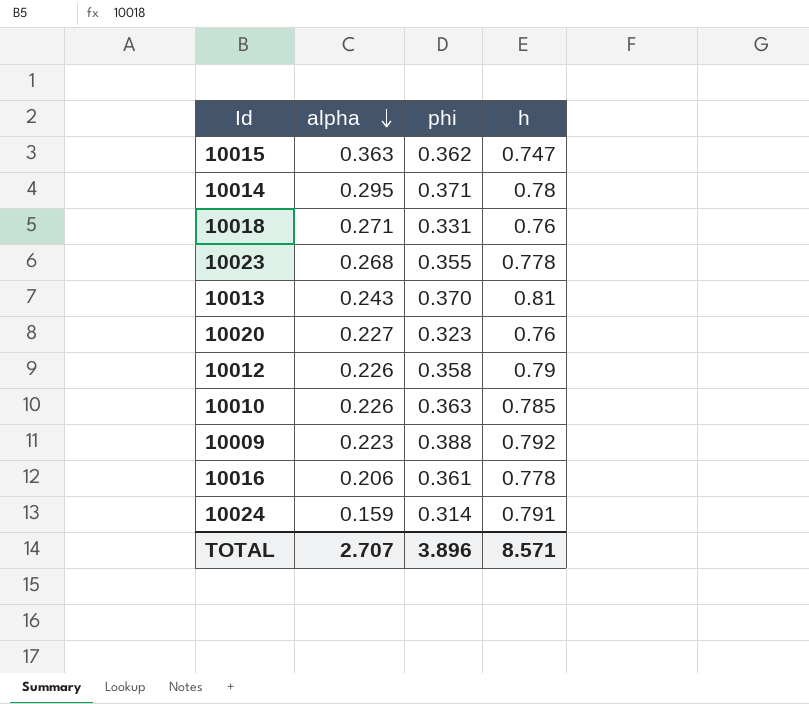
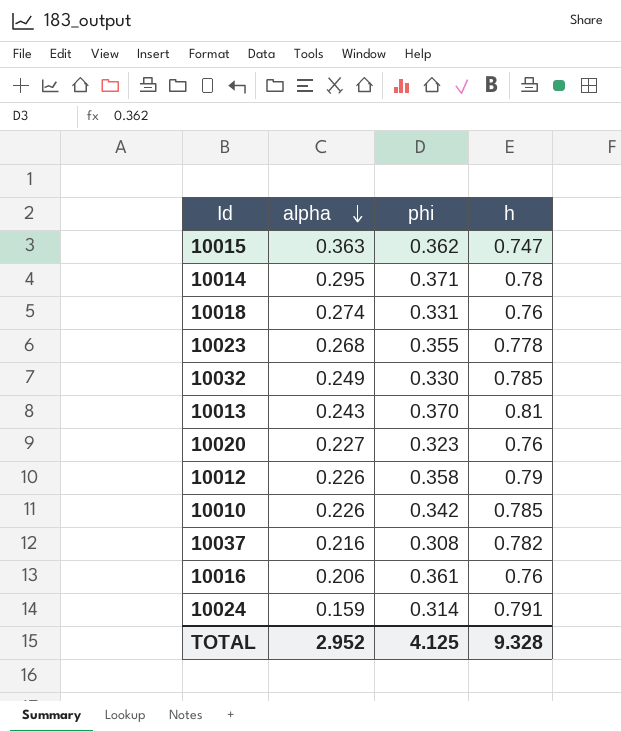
row 10009: 0.223 | 0.388 | 0.792 -> none
10018 | alpha: 0.271 -> 0.274
row 10032: none -> 0.249 | 0.330 | 0.785
10010 | phi: 0.363 -> 0.342
row 10037: none -> 0.216 | 0.308 | 0.782
10016 | h: 0.778 -> 0.76
TOTAL | alpha: 2.707 -> 2.952
TOTAL | phi: 3.896 -> 4.125
TOTAL | h: 8.571 -> 9.328

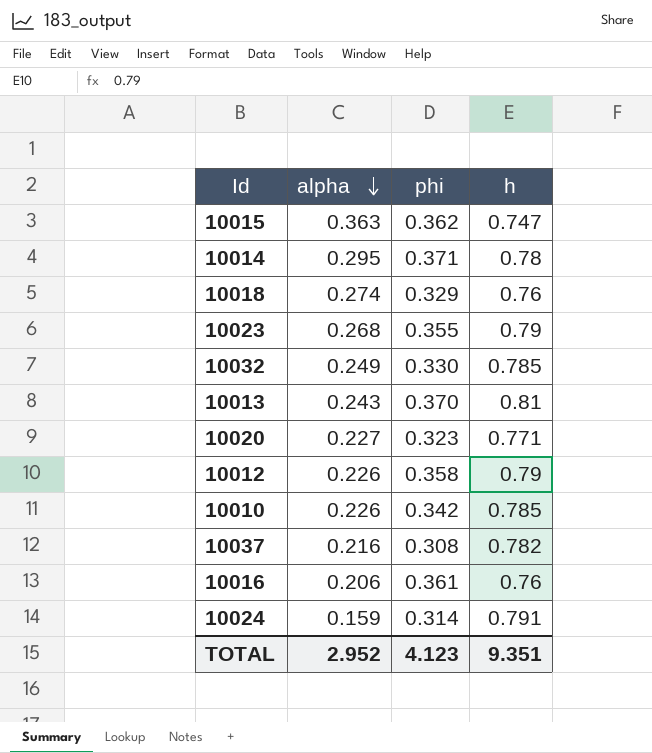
10018 | phi: 0.331 -> 0.329
10023 | h: 0.778 -> 0.79
10020 | h: 0.76 -> 0.771
TOTAL | phi: 4.125 -> 4.123
TOTAL | h: 9.328 -> 9.351

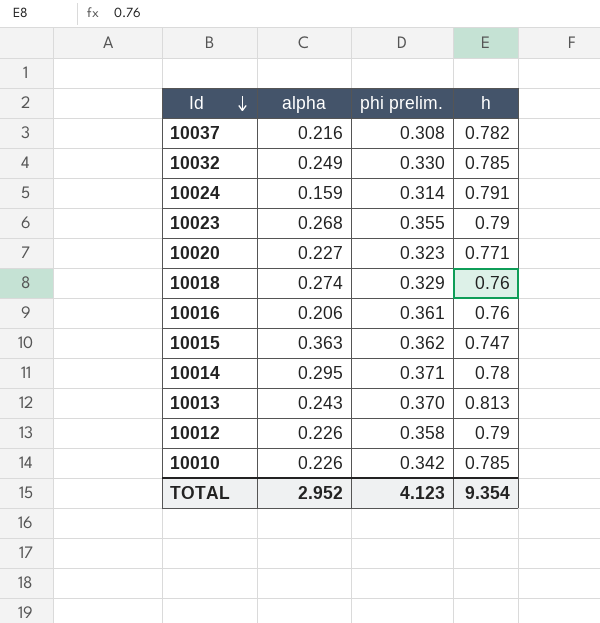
row order: alpha descending -> Id descending
column name: phi -> phi prelim.
10013 | h: 0.81 -> 0.813
TOTAL | h: 9.351 -> 9.354

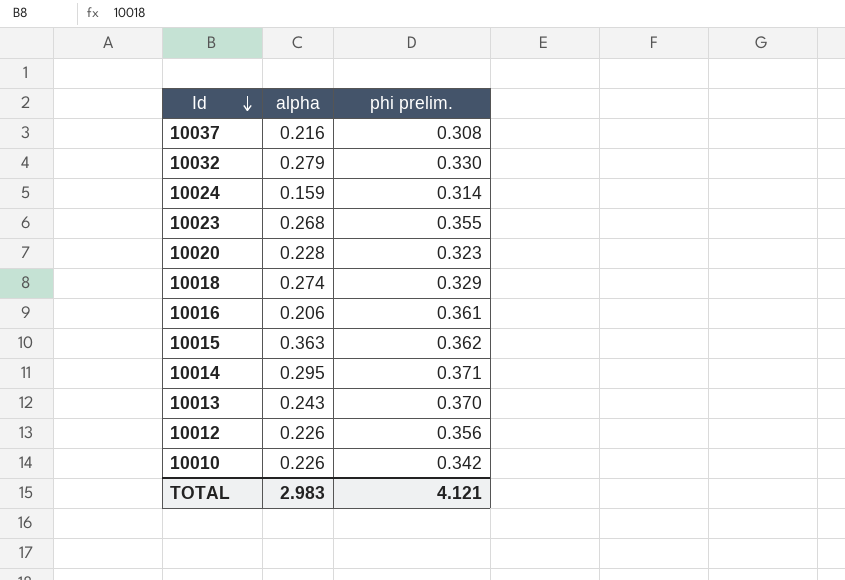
column h | position: 4 -> none
10032 | alpha: 0.249 -> 0.279
10020 | alpha: 0.227 -> 0.228
10012 | phi prelim.: 0.358 -> 0.356
TOTAL | alpha: 2.952 -> 2.983
TOTAL | phi prelim.: 4.123 -> 4.121

